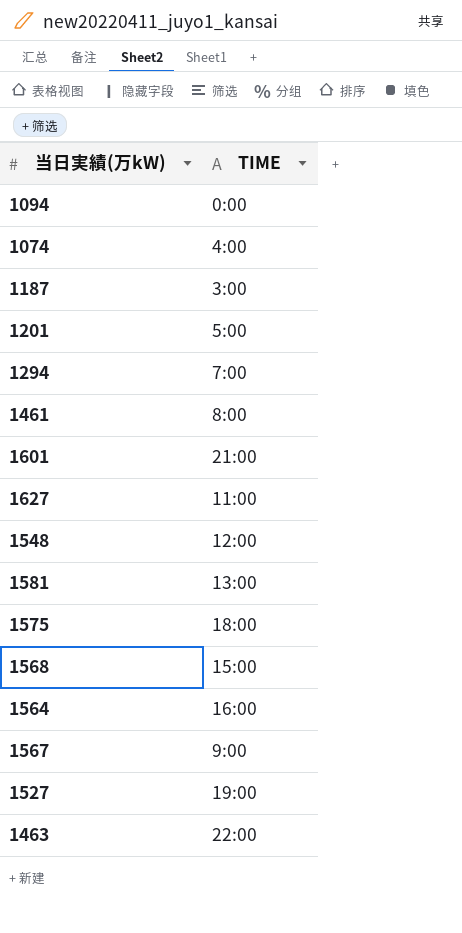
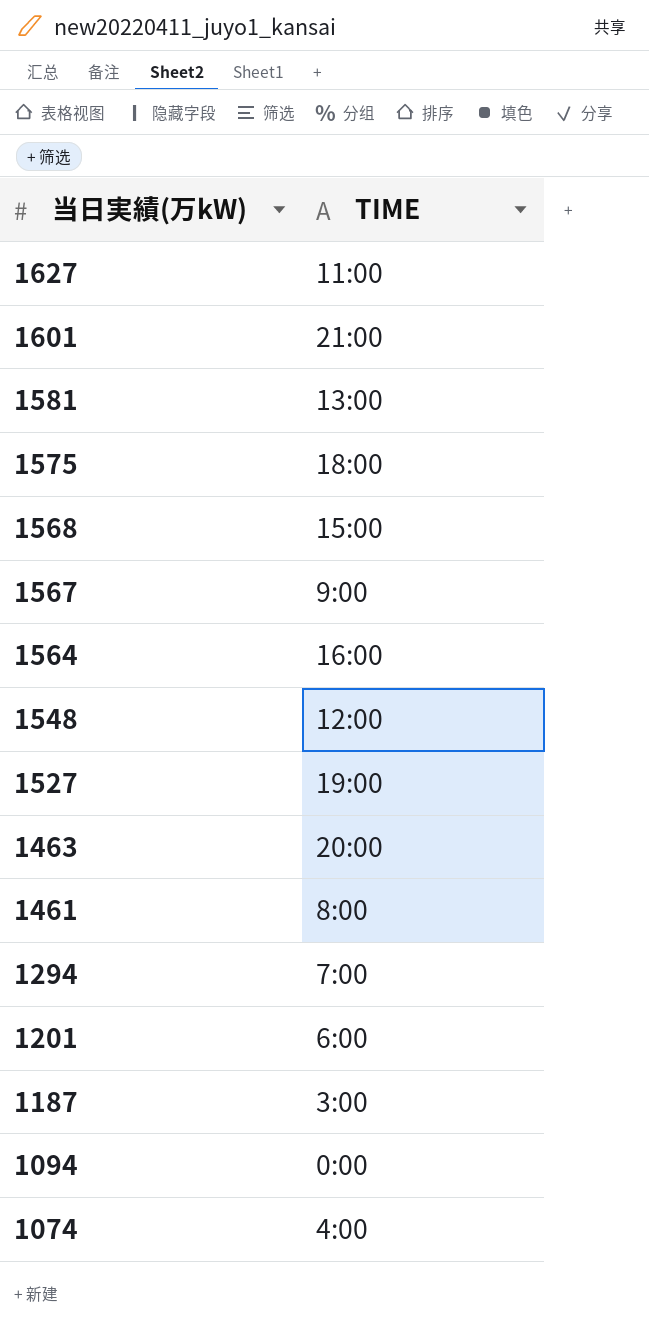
row order: none -> 当日実績(万kW) descending
1463 | TIME: 22:00 -> 20:00
1201 | TIME: 5:00 -> 6:00

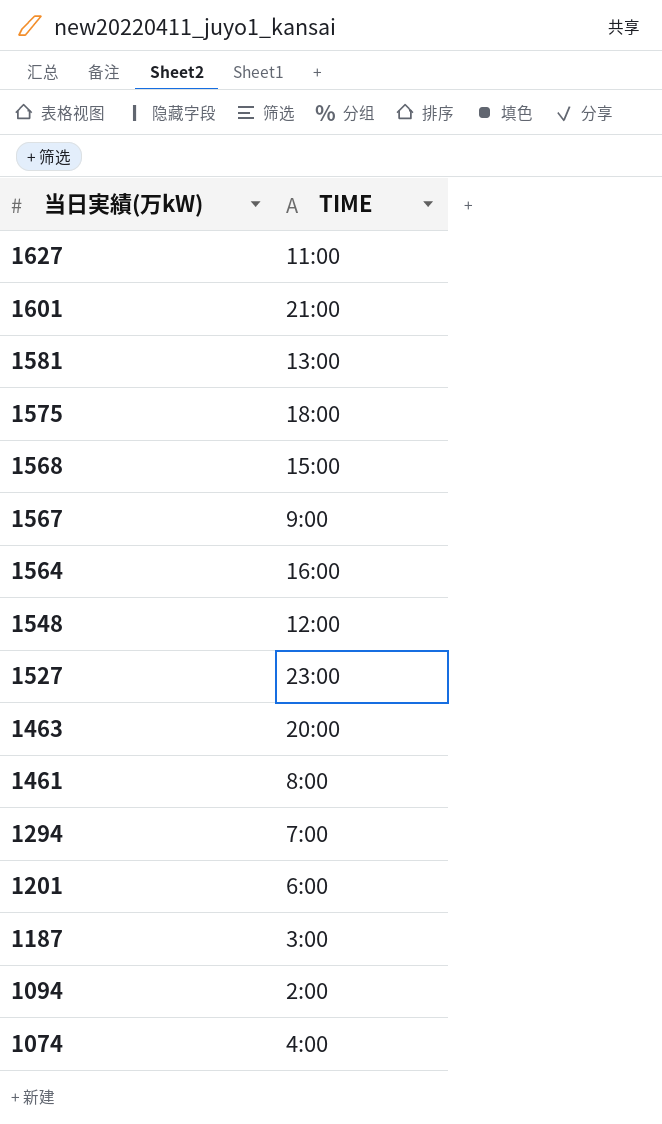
1527 | TIME: 19:00 -> 23:00
1094 | TIME: 0:00 -> 2:00

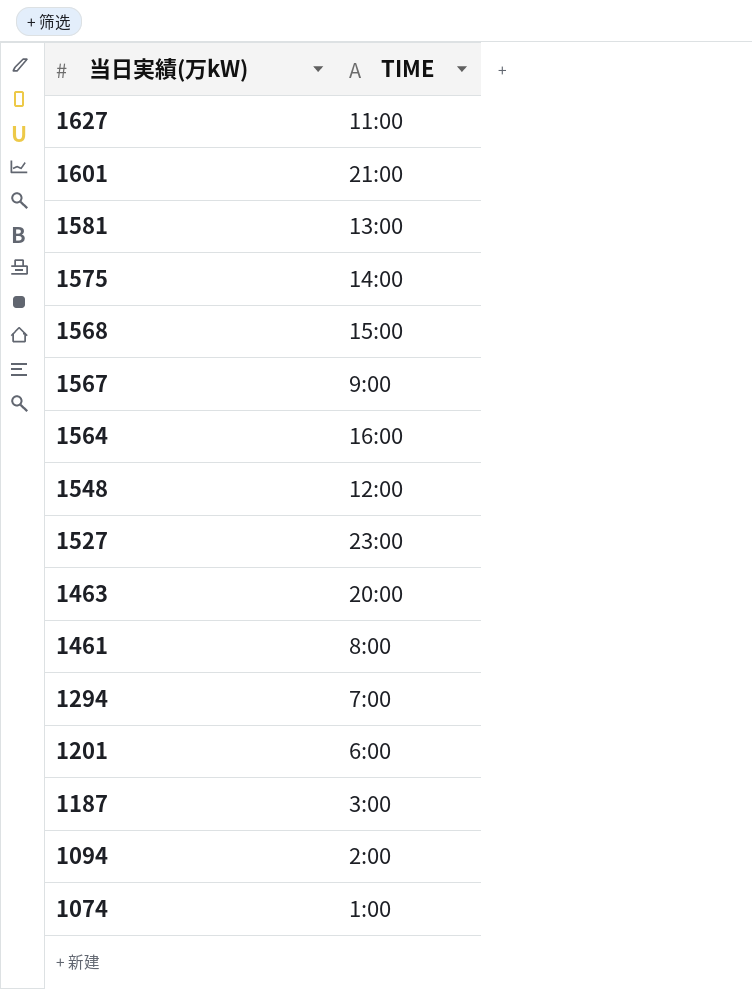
1575 | TIME: 18:00 -> 14:00
1074 | TIME: 4:00 -> 1:00

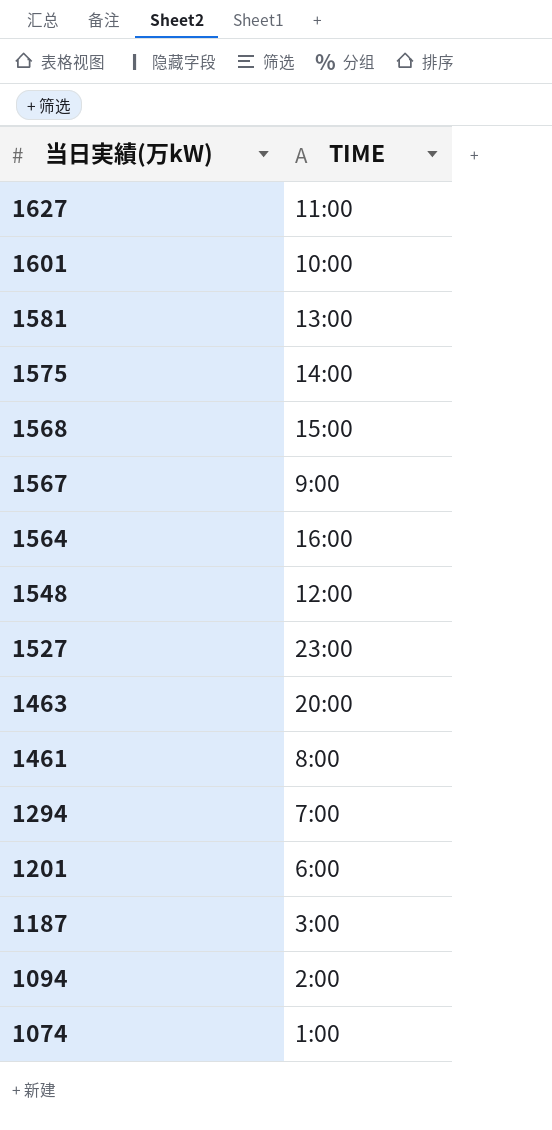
1601 | TIME: 21:00 -> 10:00

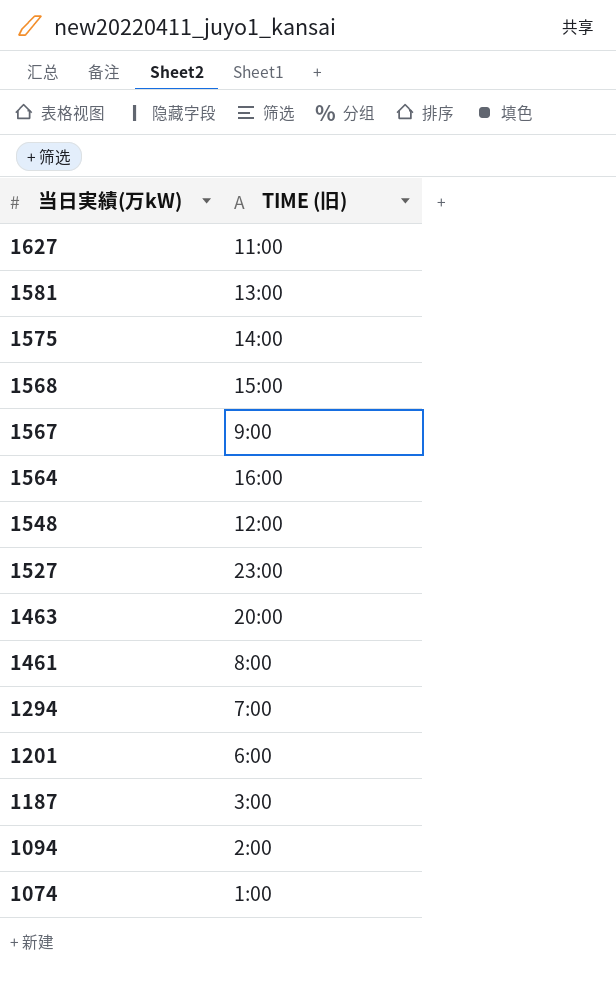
column name: TIME -> TIME (旧)
row 1601: 10:00 -> none

